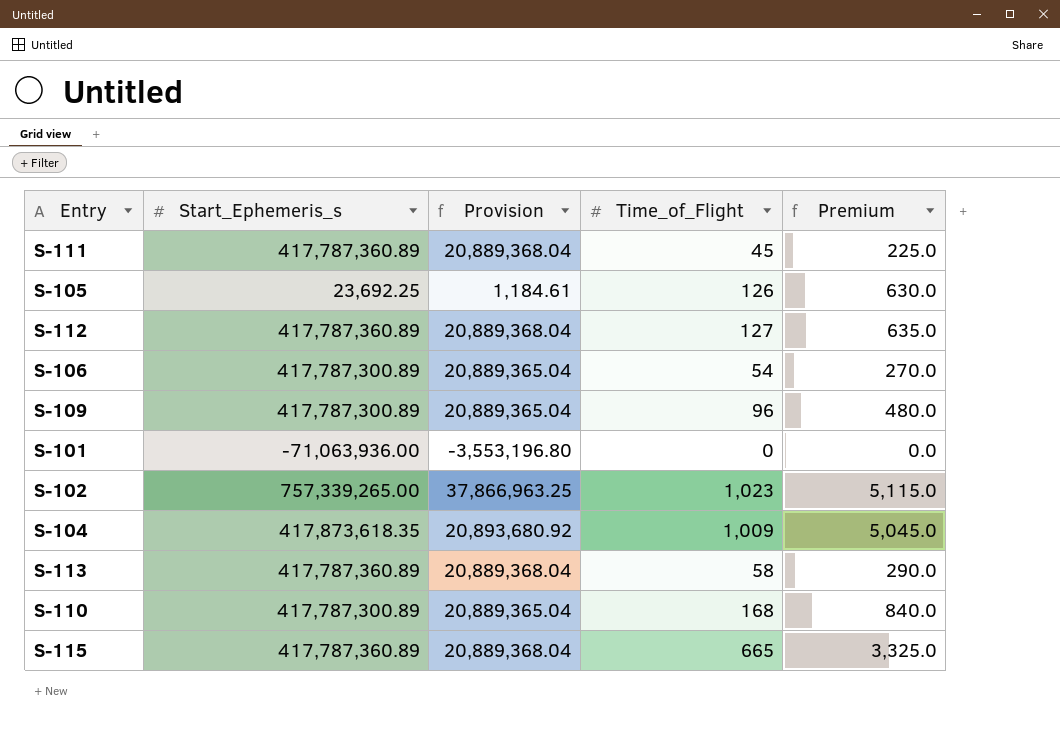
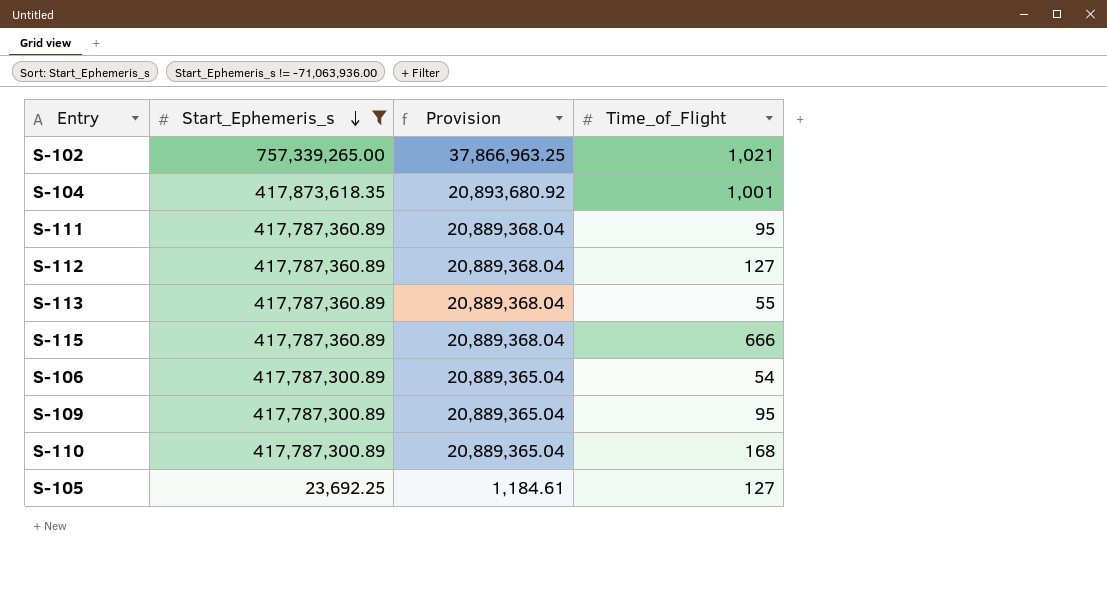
filter: none -> Start_Ephemeris_s != -71,063,936.00
row order: none -> Start_Ephemeris_s descending
column Premium | formula: [Time_of_Flight] * 5 -> none
S-102 | Time_of_Flight: 1,023 -> 1,021
S-104 | Time_of_Flight: 1,009 -> 1,001
S-111 | Time_of_Flight: 45 -> 95
S-113 | Time_of_Flight: 58 -> 55
S-115 | Time_of_Flight: 665 -> 666
S-109 | Time_of_Flight: 96 -> 95
S-105 | Time_of_Flight: 126 -> 127

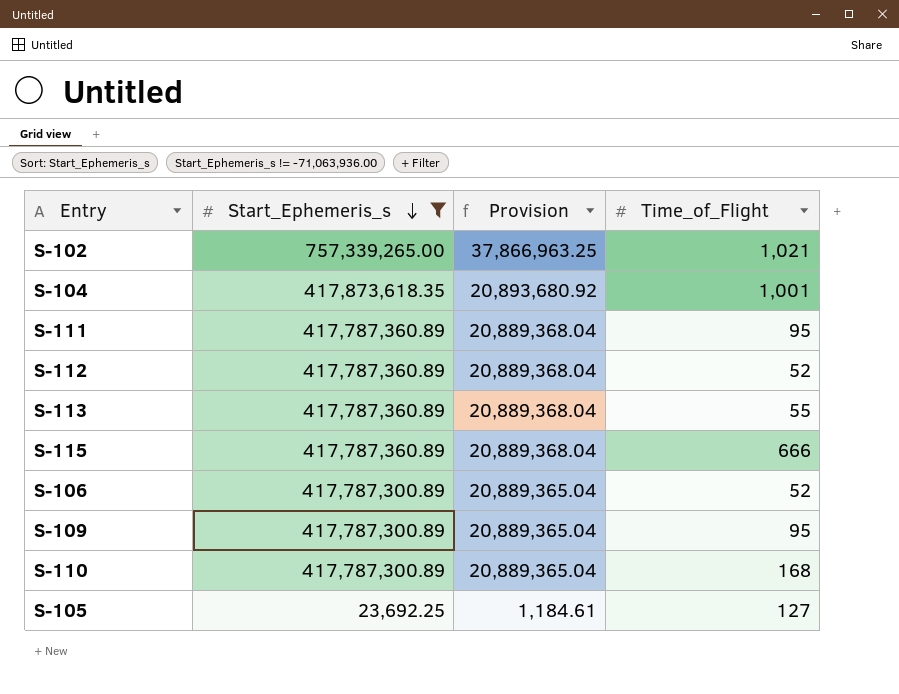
S-112 | Time_of_Flight: 127 -> 52
S-106 | Time_of_Flight: 54 -> 52

